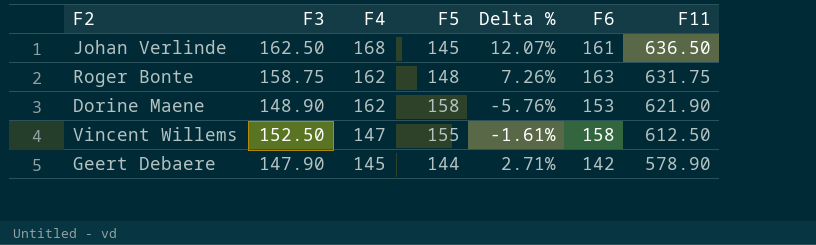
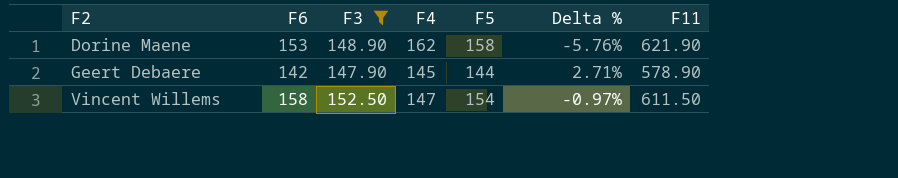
filter: none -> F3 <= 152.50
row order: F4 descending -> F2 ascending
column F6 | position: 6 -> 2
Vincent Willems | F5: 155 -> 154
Vincent Willems | Delta %: -1.61% -> -0.97%
Vincent Willems | F11: 612.50 -> 611.50

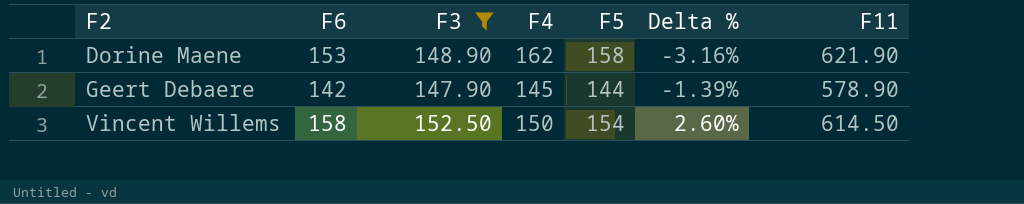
column Delta % | formula: ([F3] - [F5]) / [F5] -> ([F6] - [F5]) / [F5]
Vincent Willems | F4: 147 -> 150
Vincent Willems | F11: 611.50 -> 614.50

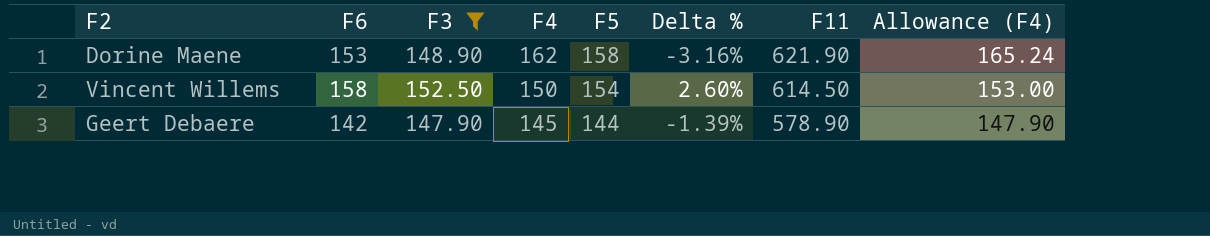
row order: F2 ascending -> F4 descending
column Allowance (F4) | formula: none -> [F4] * 1.02

